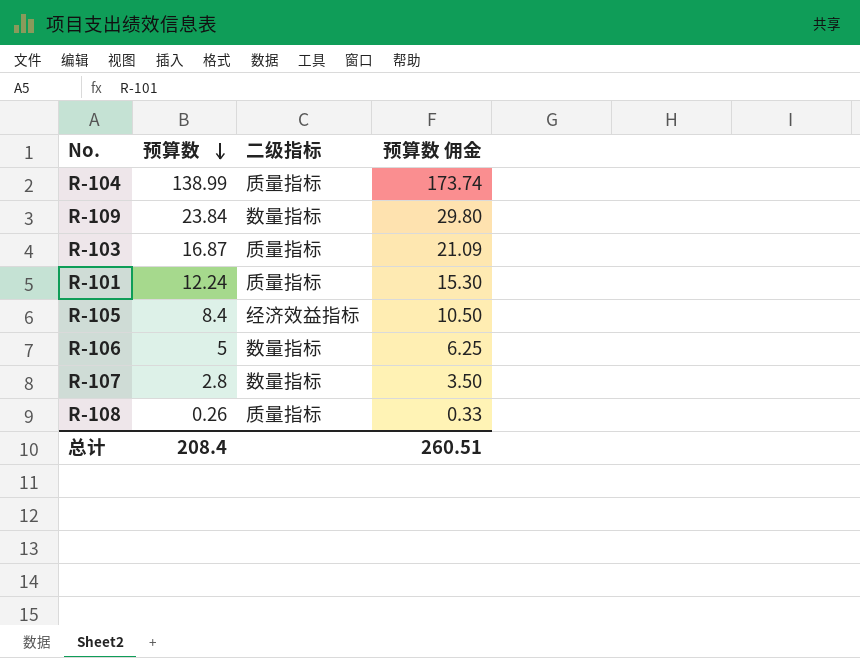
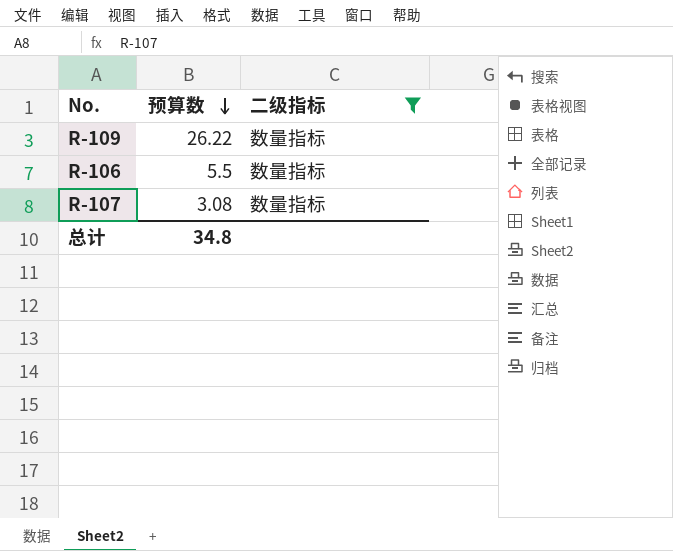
filter: none -> 二级指标 = 数量指标
column 预算数 佣金 | formula: [预算数] * 1.25 -> none
R-109 | 预算数: 23.84 -> 26.22
R-106 | 预算数: 5 -> 5.5
R-107 | 预算数: 2.8 -> 3.08
总计 | 预算数: 208.4 -> 34.8

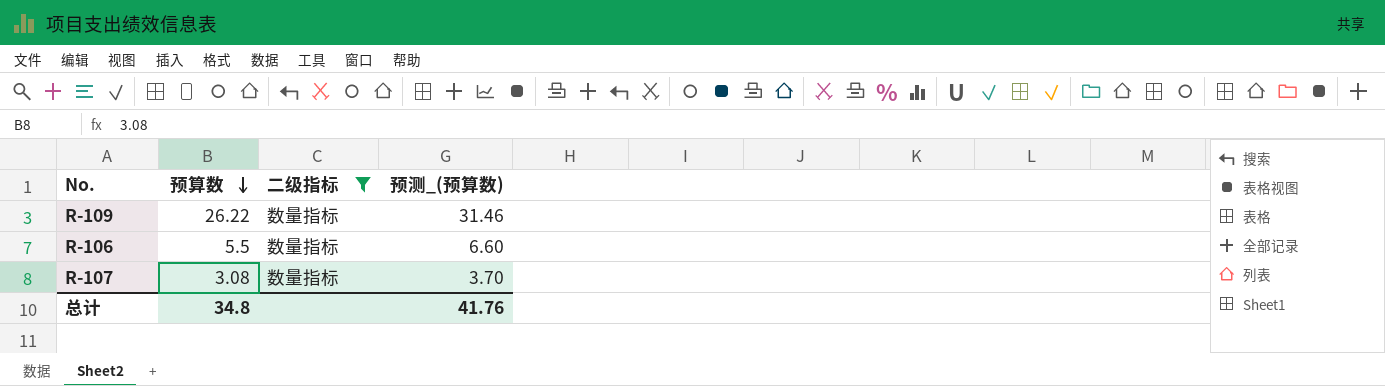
column 预测_(预算数) | formula: none -> [预算数] * 1.2

